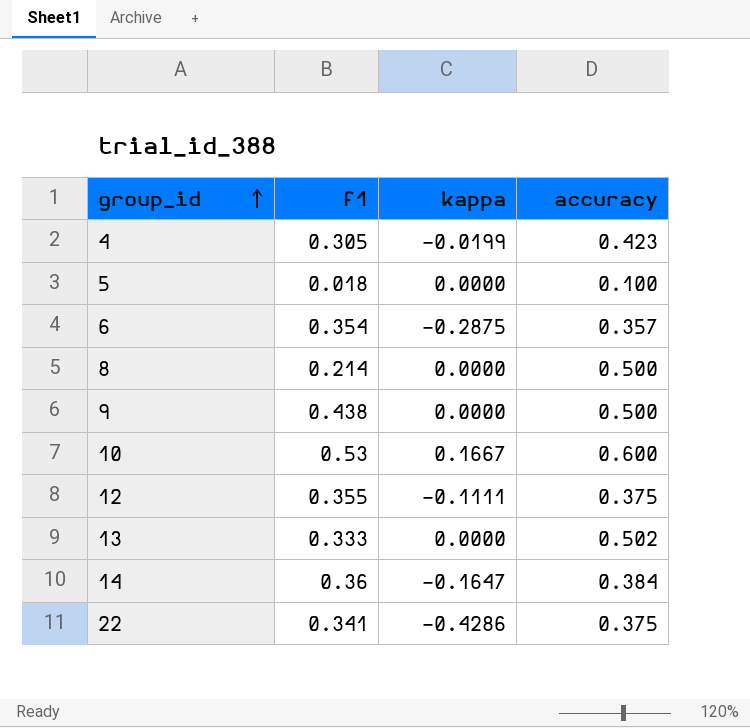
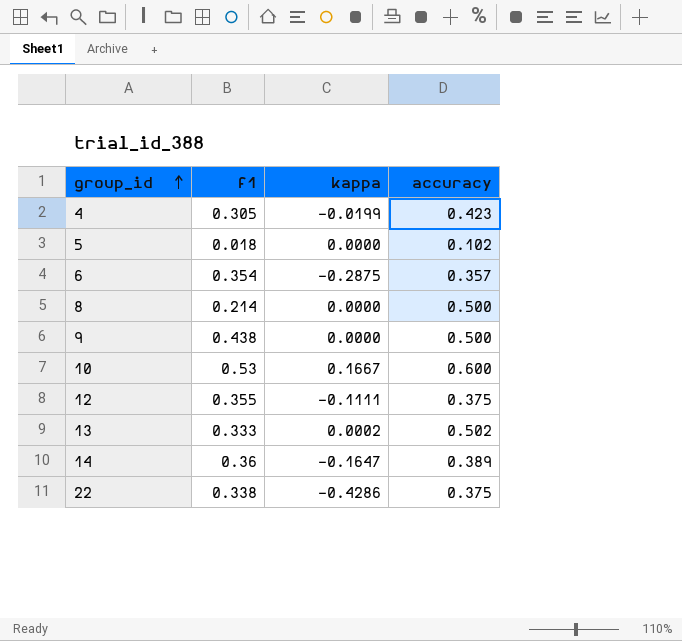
5 | accuracy: 0.100 -> 0.102
13 | kappa: 0.0000 -> 0.0002
14 | accuracy: 0.384 -> 0.389
22 | f1: 0.341 -> 0.338

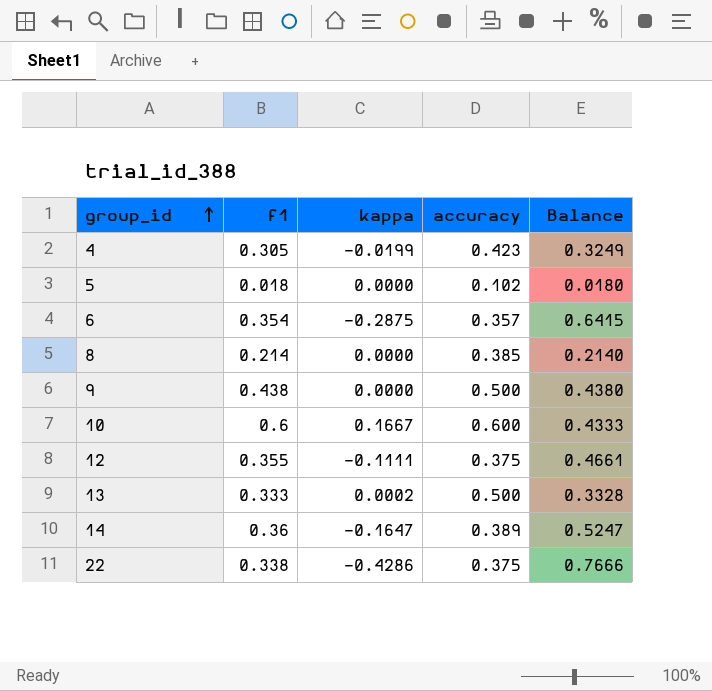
column Balance | formula: none -> [f1] - [kappa]
8 | accuracy: 0.500 -> 0.385
10 | f1: 0.53 -> 0.6
13 | accuracy: 0.502 -> 0.500

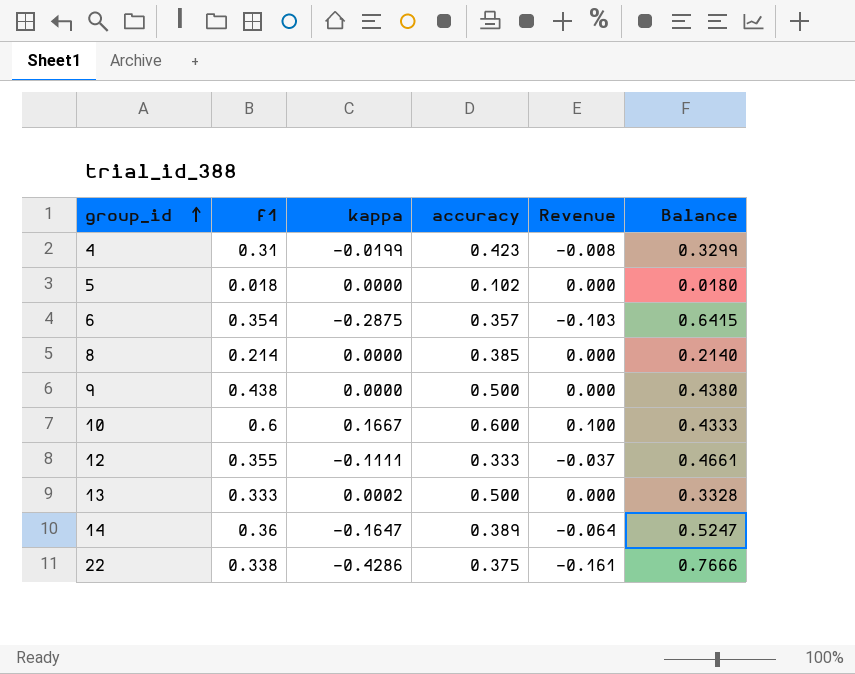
column Revenue | formula: none -> [kappa] * [accuracy]
4 | f1: 0.305 -> 0.31
4 | Balance: 0.3249 -> 0.3299
12 | accuracy: 0.375 -> 0.333

